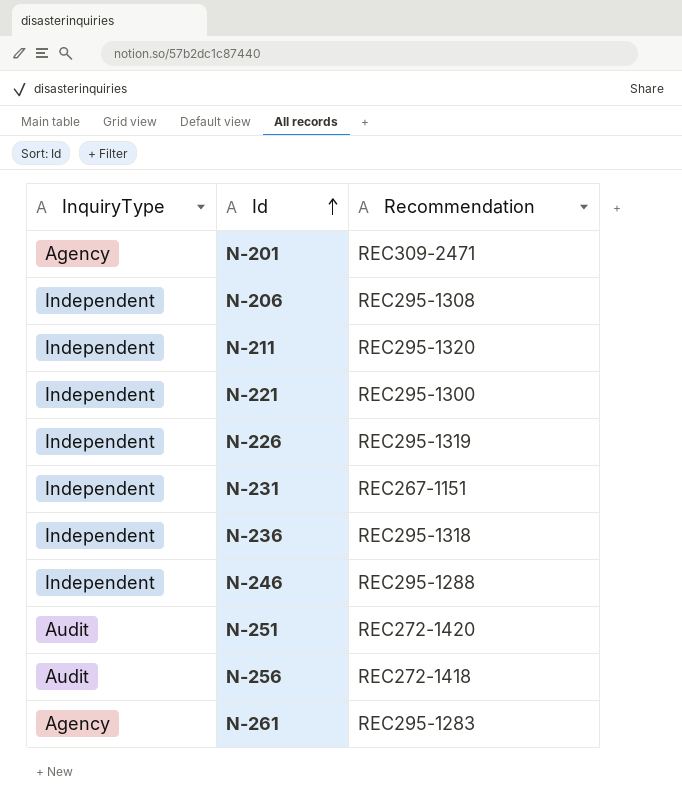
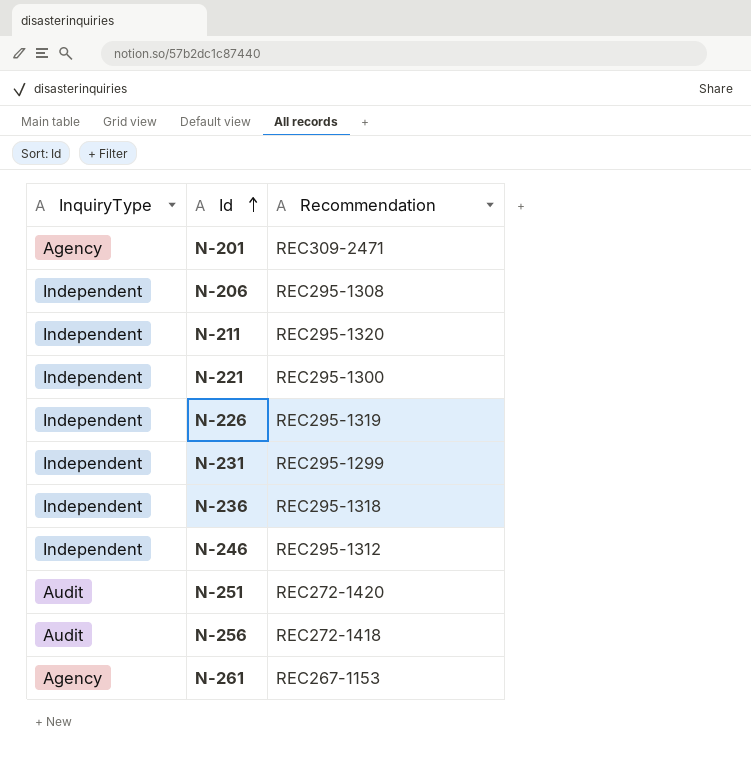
N-231 | Recommendation: REC267-1151 -> REC295-1299
N-246 | Recommendation: REC295-1288 -> REC295-1312
N-261 | Recommendation: REC295-1283 -> REC267-1153

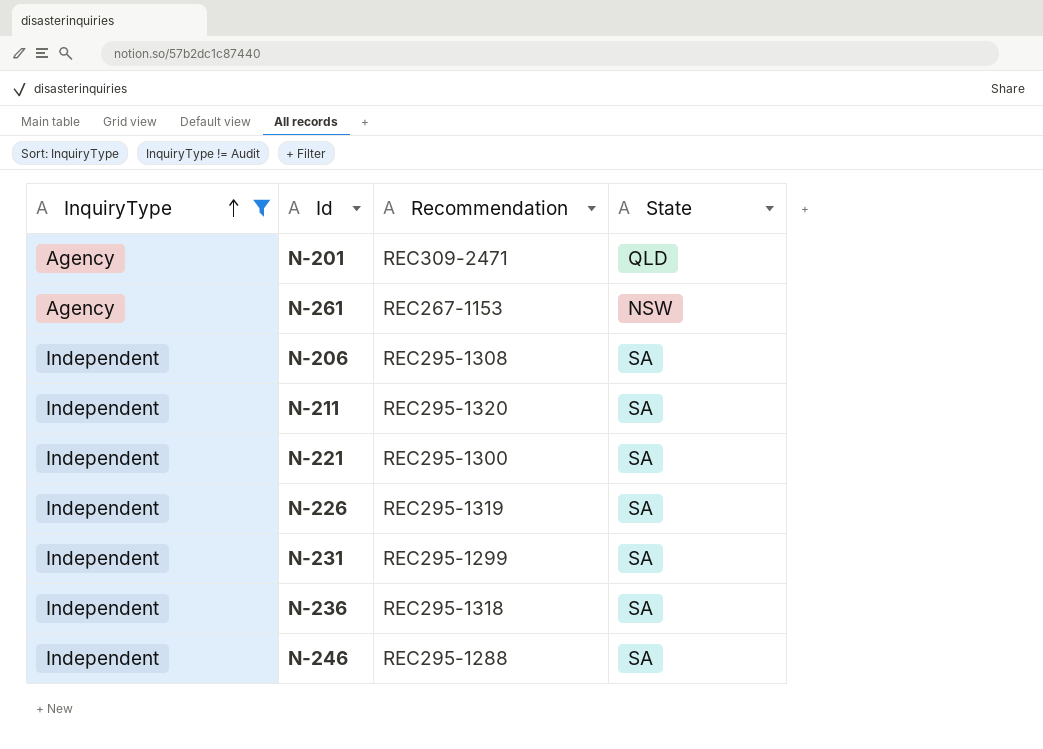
filter: none -> InquiryType != Audit
row order: Id ascending -> InquiryType ascending
column State | position: none -> 4
N-246 | Recommendation: REC295-1312 -> REC295-1288

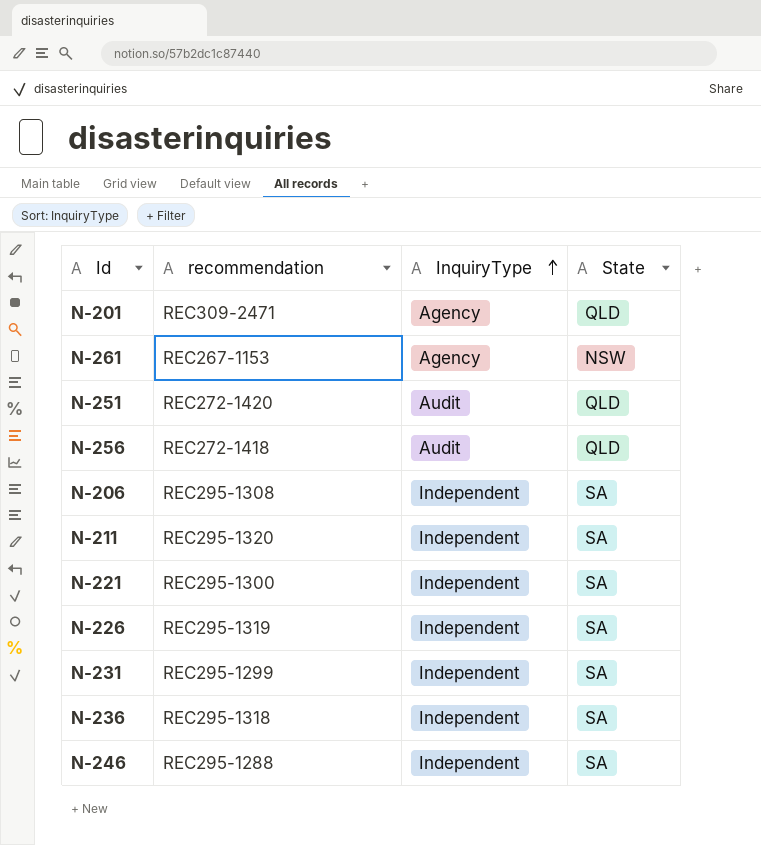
filter: InquiryType != Audit -> none
column name: Recommendation -> recommendation
column InquiryType | position: 1 -> 3

